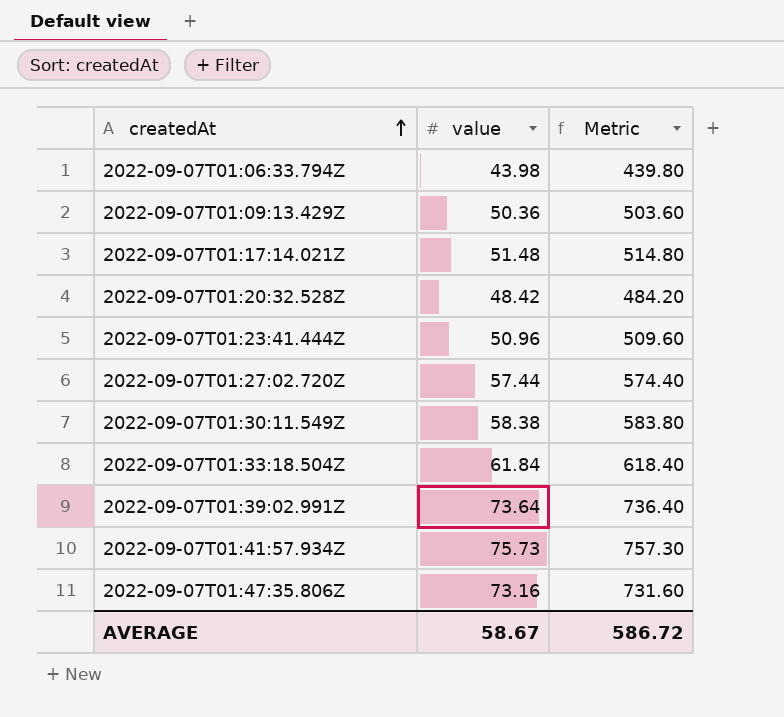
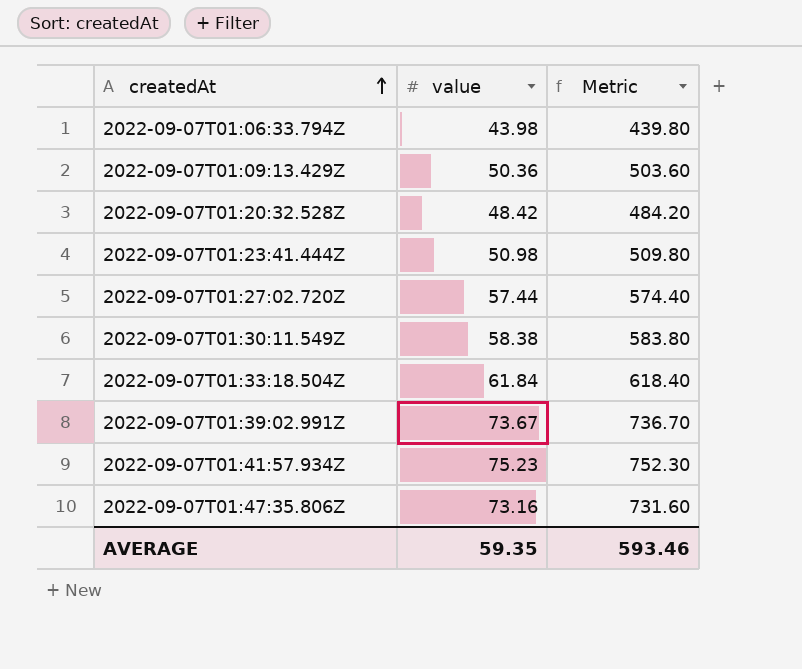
row 2022-09-07T01:17:14.021Z: 51.48 | 514.80 -> none
2022-09-07T01:23:41.444Z | value: 50.96 -> 50.98
2022-09-07T01:23:41.444Z | Metric: 509.60 -> 509.80
2022-09-07T01:39:02.991Z | value: 73.64 -> 73.67
2022-09-07T01:39:02.991Z | Metric: 736.40 -> 736.70
2022-09-07T01:41:57.934Z | value: 75.73 -> 75.23
2022-09-07T01:41:57.934Z | Metric: 757.30 -> 752.30
AVERAGE | value: 58.67 -> 59.35
AVERAGE | Metric: 586.72 -> 593.46

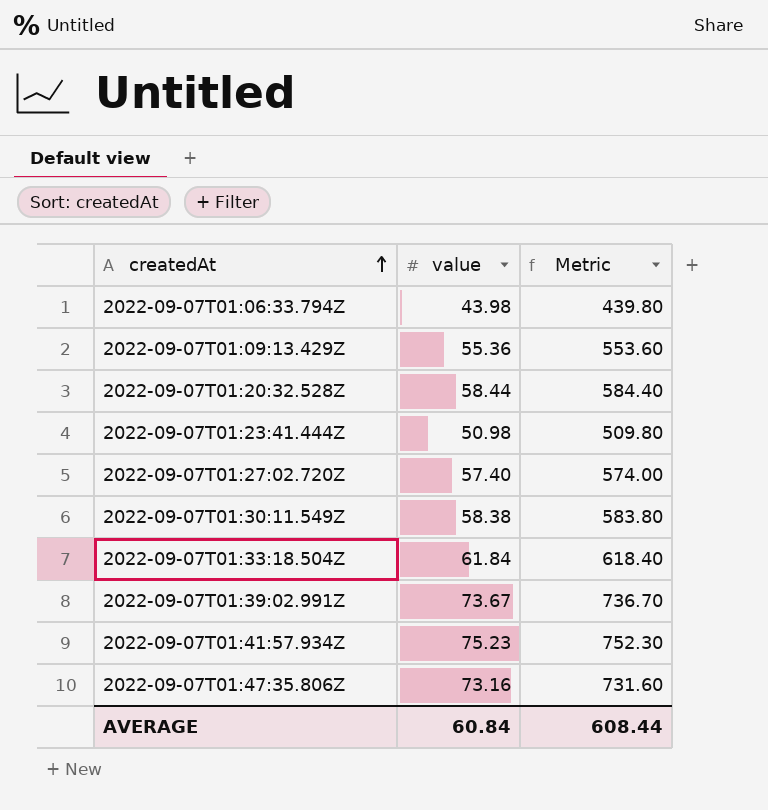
2022-09-07T01:09:13.429Z | value: 50.36 -> 55.36
2022-09-07T01:09:13.429Z | Metric: 503.60 -> 553.60
2022-09-07T01:20:32.528Z | value: 48.42 -> 58.44
2022-09-07T01:20:32.528Z | Metric: 484.20 -> 584.40
2022-09-07T01:27:02.720Z | value: 57.44 -> 57.40
2022-09-07T01:27:02.720Z | Metric: 574.40 -> 574.00
AVERAGE | value: 59.35 -> 60.84
AVERAGE | Metric: 593.46 -> 608.44

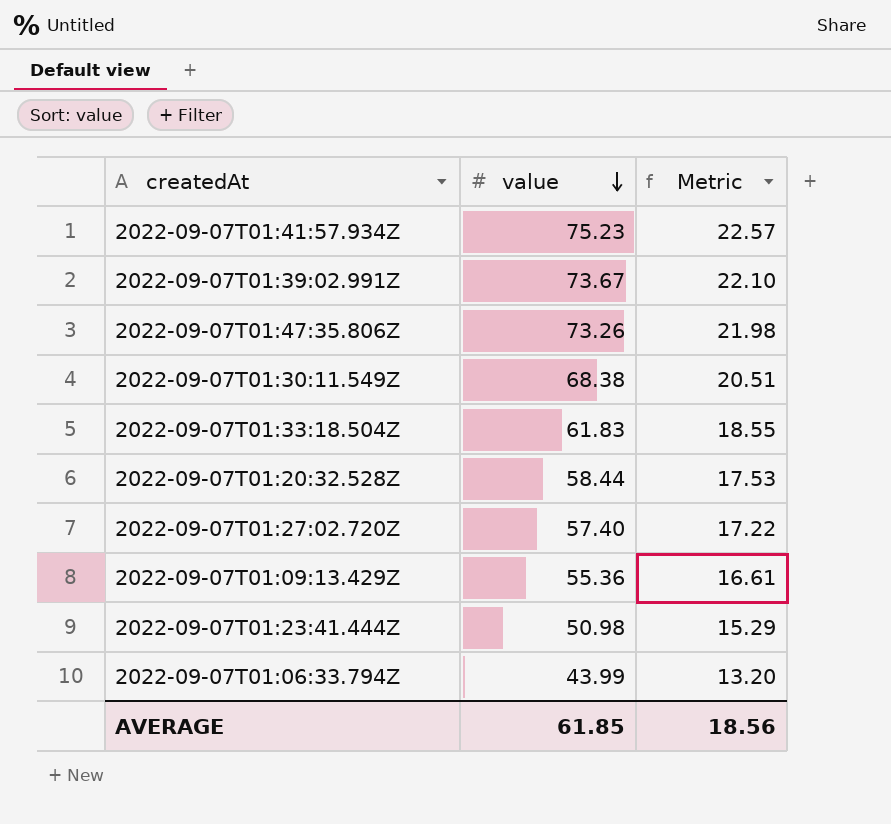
row order: createdAt ascending -> value descending
column Metric | formula: [value] * 10 -> [value] * 0.3
2022-09-07T01:47:35.806Z | value: 73.16 -> 73.26
2022-09-07T01:30:11.549Z | value: 58.38 -> 68.38
2022-09-07T01:33:18.504Z | value: 61.84 -> 61.83
2022-09-07T01:06:33.794Z | value: 43.98 -> 43.99
AVERAGE | value: 60.84 -> 61.85
AVERAGE | Metric: 608.44 -> 18.56

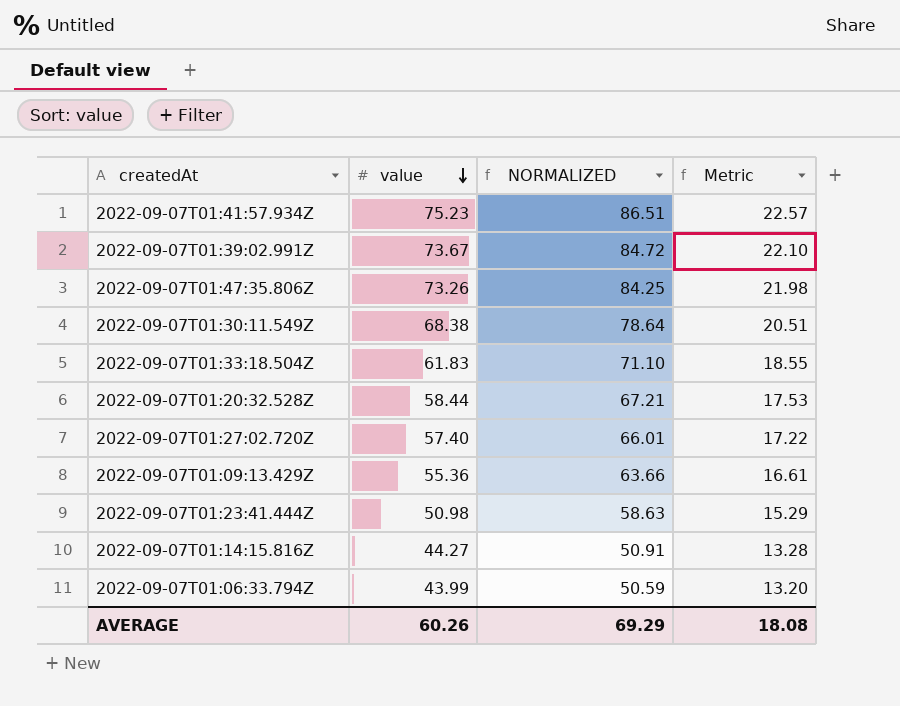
column NORMALIZED | formula: none -> [value] * 1.15
row 2022-09-07T01:14:15.816Z: none -> 44.27 | 50.91 | 13.28
AVERAGE | value: 61.85 -> 60.26
AVERAGE | Metric: 18.56 -> 18.08

